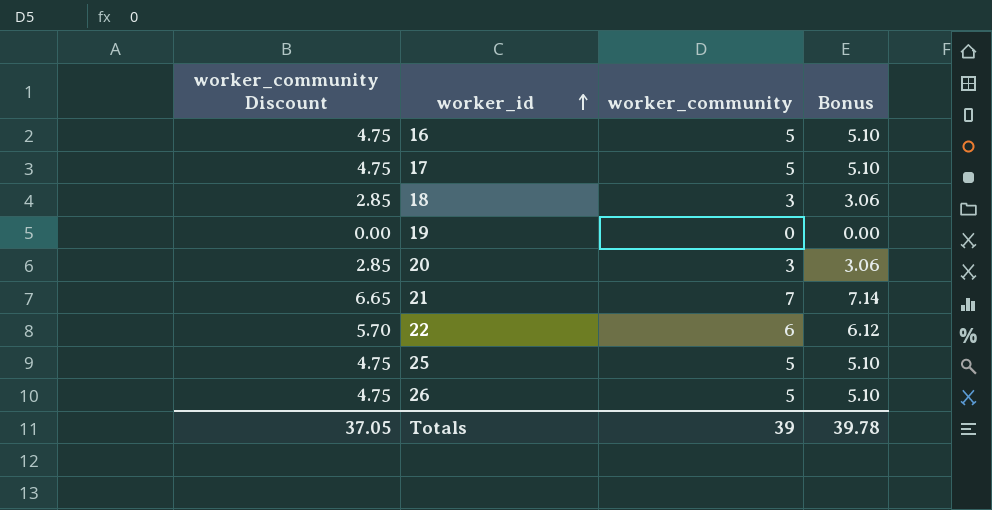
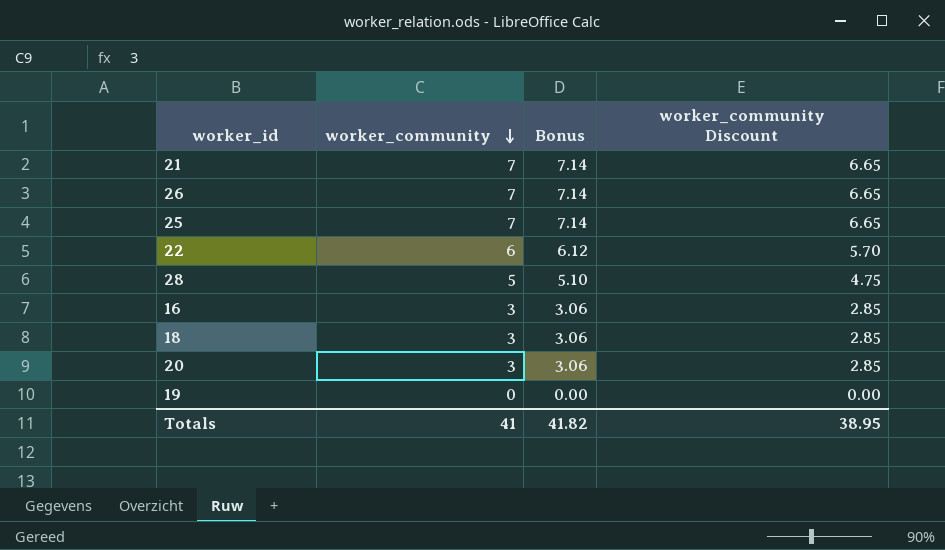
row order: worker_id ascending -> worker_community descending
column worker_community Discount | position: 1 -> 4
row 17: 4.75 | 5 | 5.10 -> none
26 | worker_community: 5 -> 7
26 | Bonus: 5.10 -> 7.14
26 | worker_community Discount: 4.75 -> 6.65
25 | worker_community: 5 -> 7
25 | Bonus: 5.10 -> 7.14
25 | worker_community Discount: 4.75 -> 6.65
row 28: none -> 5 | 5.10 | 4.75
16 | worker_community: 5 -> 3
16 | Bonus: 5.10 -> 3.06
16 | worker_community Discount: 4.75 -> 2.85
Totals | worker_community: 39 -> 41
Totals | Bonus: 39.78 -> 41.82
Totals | worker_community Discount: 37.05 -> 38.95

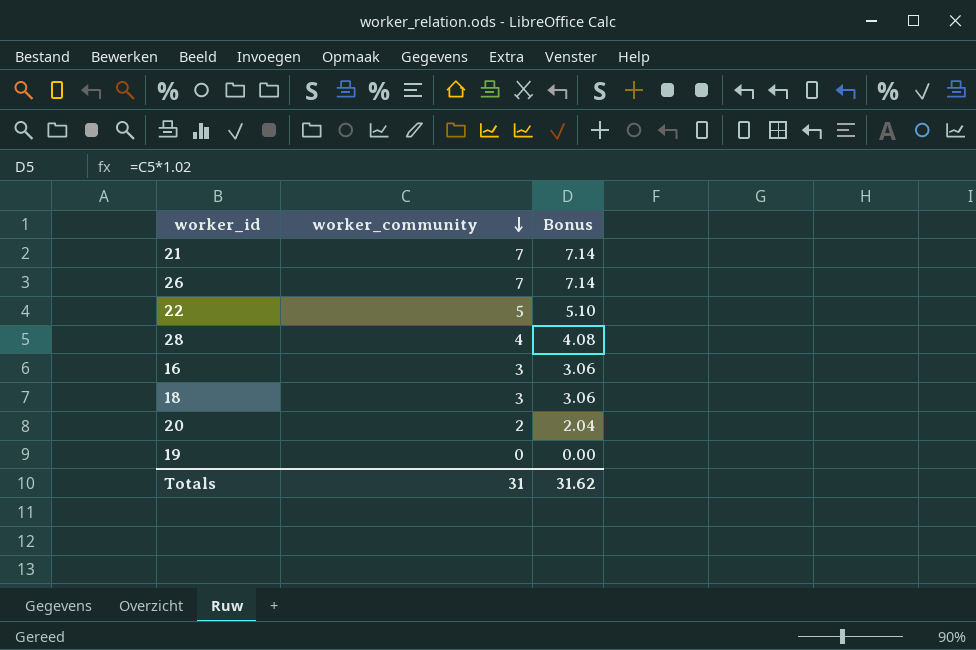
column worker_community Discount | formula: [worker_community] * 0.95 -> none
row 25: 7 | 7.14 | 6.65 -> none
22 | worker_community: 6 -> 5
22 | Bonus: 6.12 -> 5.10
28 | worker_community: 5 -> 4
28 | Bonus: 5.10 -> 4.08
20 | worker_community: 3 -> 2
20 | Bonus: 3.06 -> 2.04
Totals | worker_community: 41 -> 31
Totals | Bonus: 41.82 -> 31.62

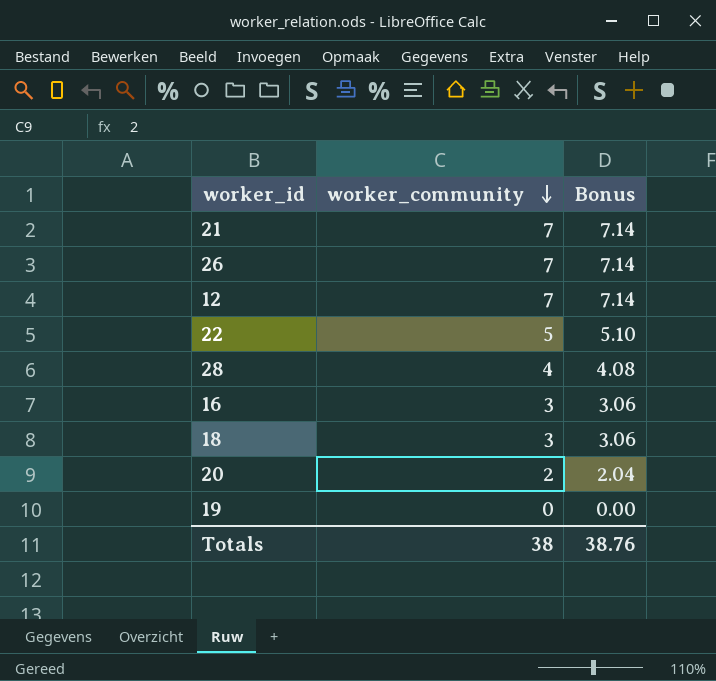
row 12: none -> 7 | 7.14
Totals | worker_community: 31 -> 38
Totals | Bonus: 31.62 -> 38.76

